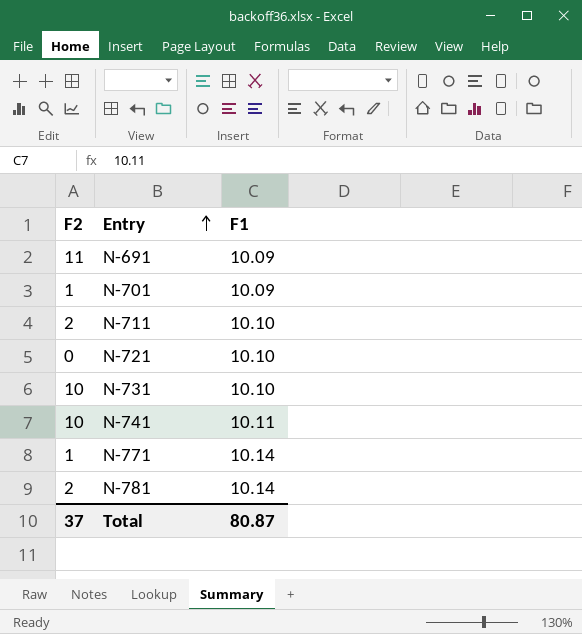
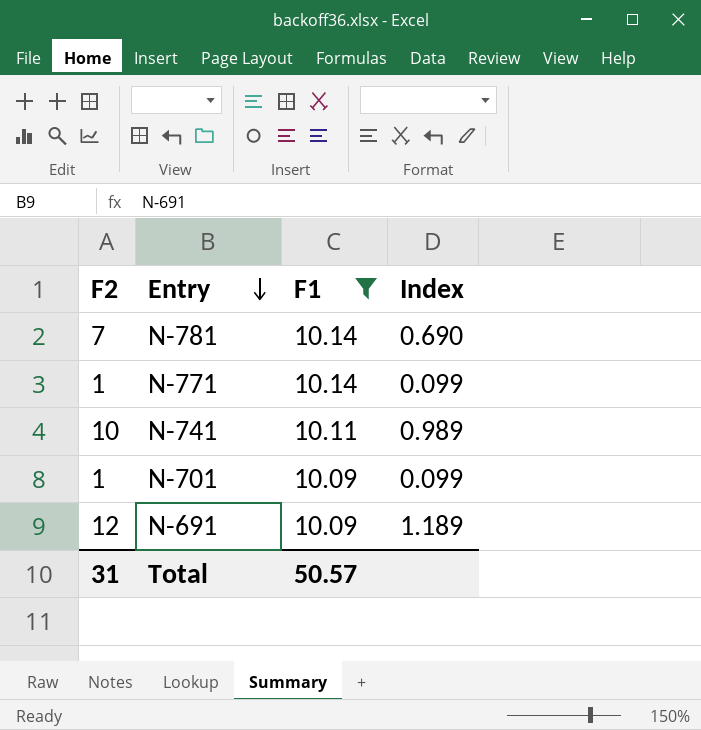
filter: none -> F1 != 10.10
row order: Entry ascending -> Entry descending
column Index | formula: none -> [F2] / [F1]
N-781 | F2: 2 -> 7
N-691 | F2: 11 -> 12
Total | F2: 37 -> 31
Total | F1: 80.87 -> 50.57

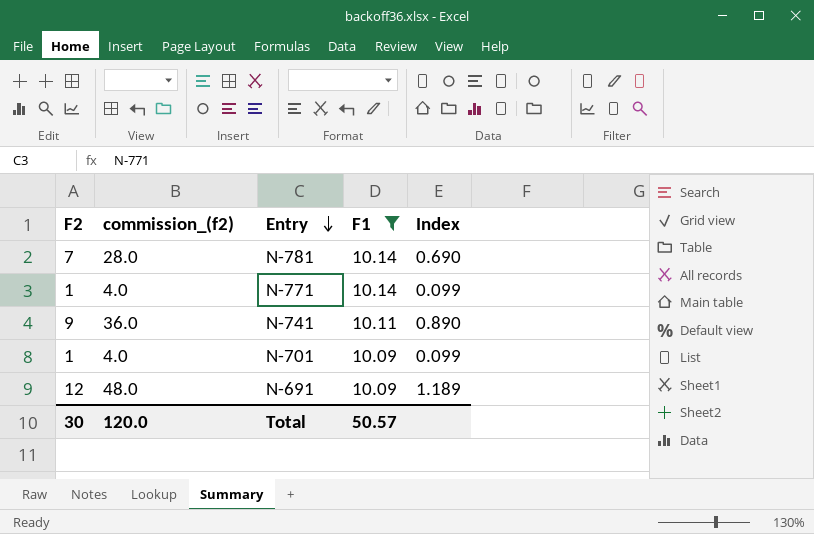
column commission_(f2) | formula: none -> [F2] * 4
N-741 | F2: 10 -> 9
N-741 | Index: 0.989 -> 0.890
Total | F2: 31 -> 30

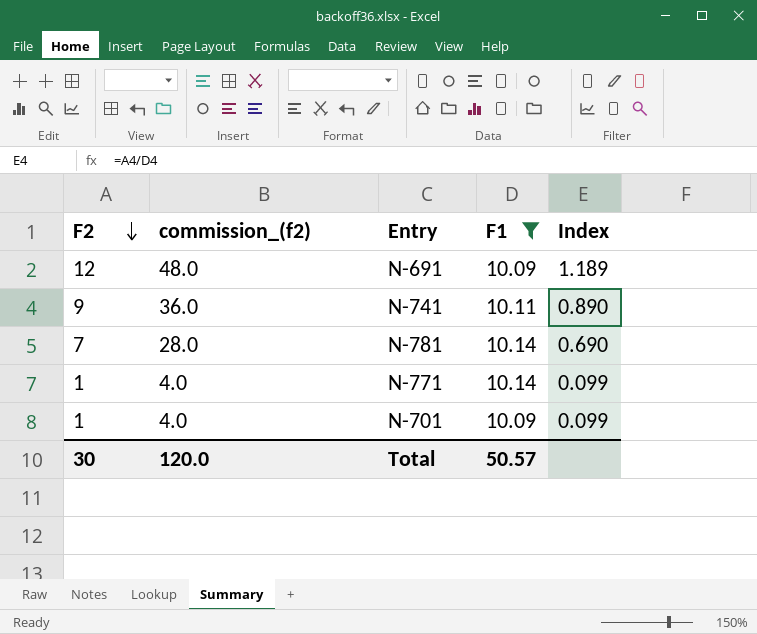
row order: Entry descending -> F2 descending

